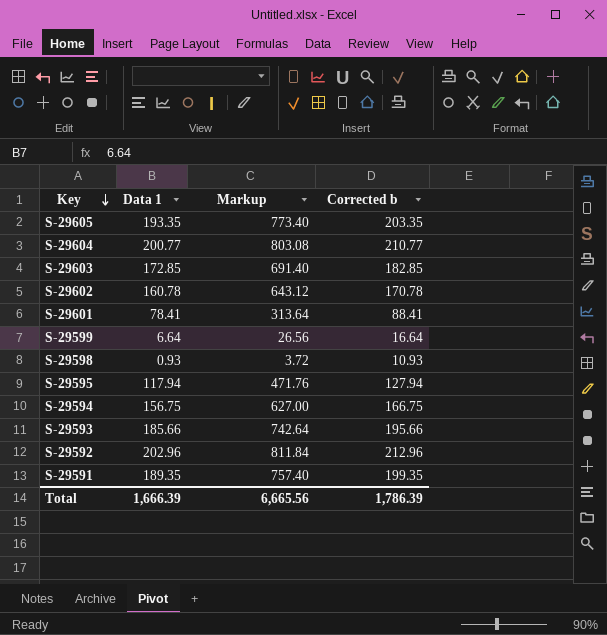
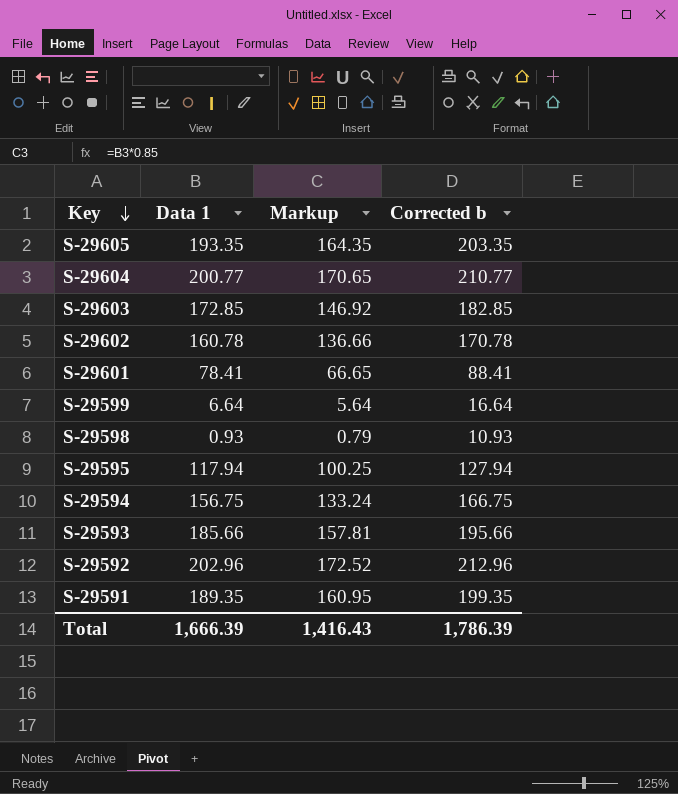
column Markup | formula: [Data 1] * 4 -> [Data 1] * 0.85
Total | Markup: 6,665.56 -> 1,416.43

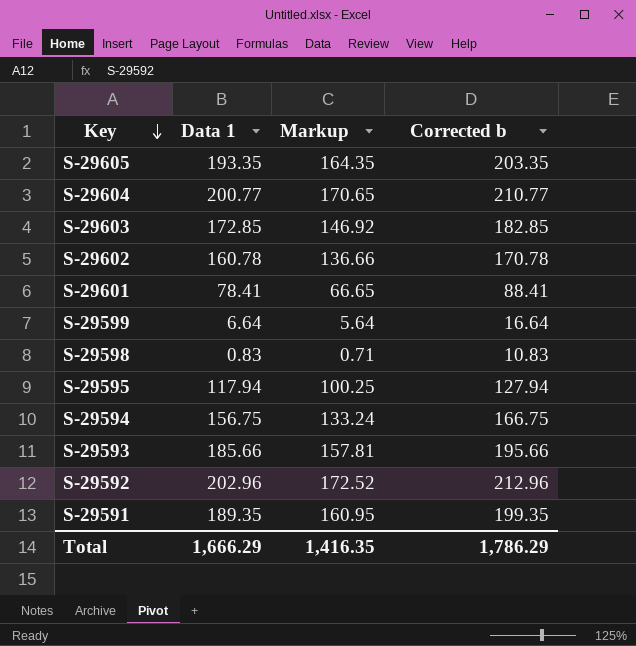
S-29598 | Data 1: 0.93 -> 0.83
S-29598 | Markup: 0.79 -> 0.71
S-29598 | Corrected b: 10.93 -> 10.83
Total | Data 1: 1,666.39 -> 1,666.29
Total | Markup: 1,416.43 -> 1,416.35
Total | Corrected b: 1,786.39 -> 1,786.29

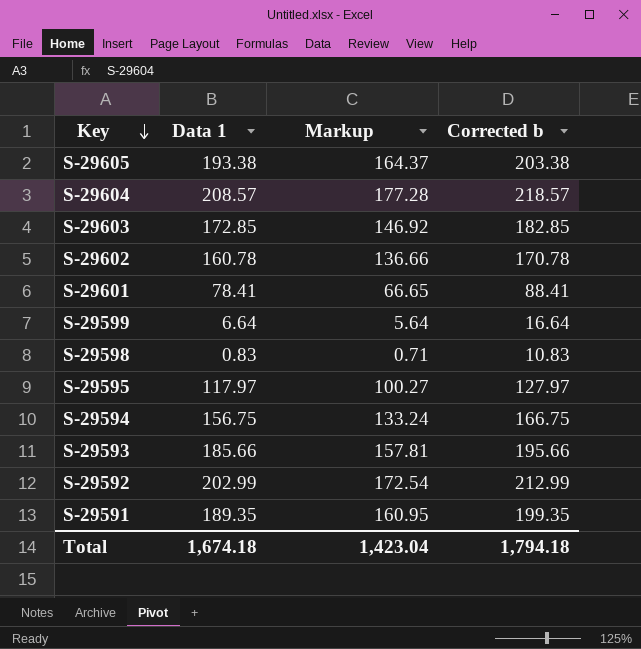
S-29605 | Data 1: 193.35 -> 193.38
S-29605 | Markup: 164.35 -> 164.37
S-29605 | Corrected b: 203.35 -> 203.38
S-29604 | Data 1: 200.77 -> 208.57
S-29604 | Markup: 170.65 -> 177.28
S-29604 | Corrected b: 210.77 -> 218.57
S-29595 | Data 1: 117.94 -> 117.97
S-29595 | Markup: 100.25 -> 100.27
S-29595 | Corrected b: 127.94 -> 127.97
S-29592 | Data 1: 202.96 -> 202.99
S-29592 | Markup: 172.52 -> 172.54
S-29592 | Corrected b: 212.96 -> 212.99
Total | Data 1: 1,666.29 -> 1,674.18
Total | Markup: 1,416.35 -> 1,423.04
Total | Corrected b: 1,786.29 -> 1,794.18

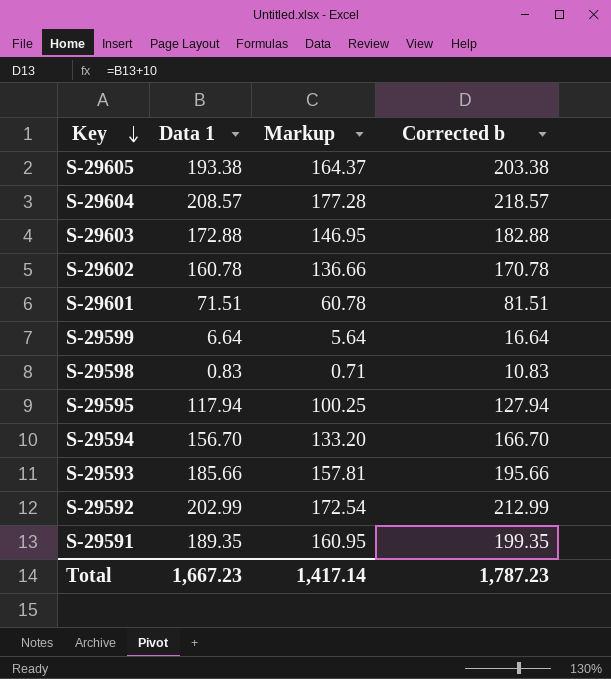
S-29603 | Data 1: 172.85 -> 172.88
S-29603 | Markup: 146.92 -> 146.95
S-29603 | Corrected b: 182.85 -> 182.88
S-29601 | Data 1: 78.41 -> 71.51
S-29601 | Markup: 66.65 -> 60.78
S-29601 | Corrected b: 88.41 -> 81.51
S-29595 | Data 1: 117.97 -> 117.94
S-29595 | Markup: 100.27 -> 100.25
S-29595 | Corrected b: 127.97 -> 127.94
S-29594 | Data 1: 156.75 -> 156.70
S-29594 | Markup: 133.24 -> 133.20
S-29594 | Corrected b: 166.75 -> 166.70
Total | Data 1: 1,674.18 -> 1,667.23
Total | Markup: 1,423.04 -> 1,417.14
Total | Corrected b: 1,794.18 -> 1,787.23

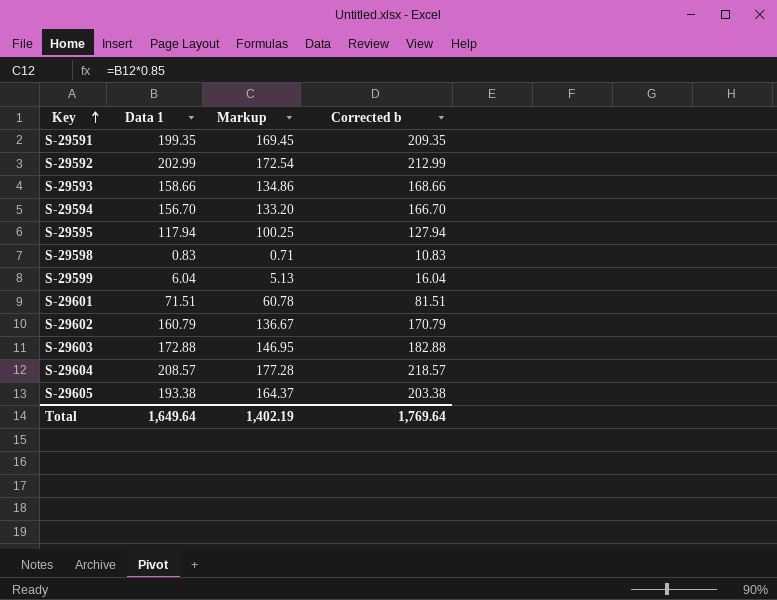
row order: Key descending -> Key ascending
S-29591 | Data 1: 189.35 -> 199.35
S-29591 | Markup: 160.95 -> 169.45
S-29591 | Corrected b: 199.35 -> 209.35
S-29593 | Data 1: 185.66 -> 158.66
S-29593 | Markup: 157.81 -> 134.86
S-29593 | Corrected b: 195.66 -> 168.66
S-29599 | Data 1: 6.64 -> 6.04
S-29599 | Markup: 5.64 -> 5.13
S-29599 | Corrected b: 16.64 -> 16.04
S-29602 | Data 1: 160.78 -> 160.79
S-29602 | Markup: 136.66 -> 136.67
S-29602 | Corrected b: 170.78 -> 170.79
Total | Data 1: 1,667.23 -> 1,649.64
Total | Markup: 1,417.14 -> 1,402.19
Total | Corrected b: 1,787.23 -> 1,769.64

